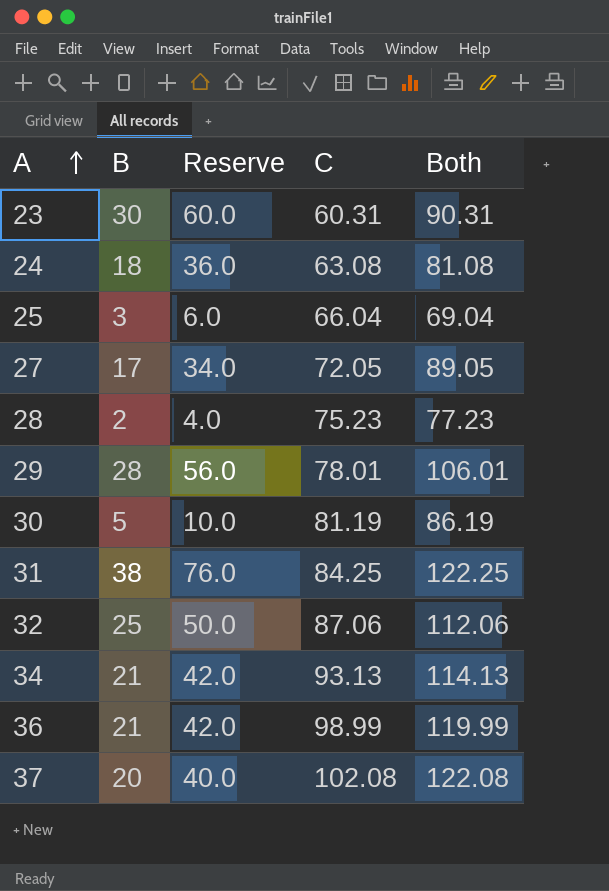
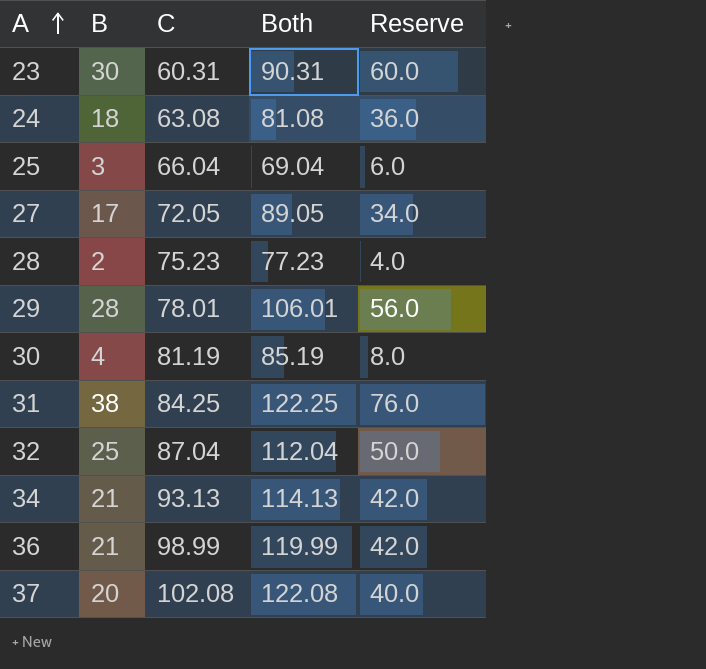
column Reserve | position: 3 -> 5
30 | B: 5 -> 4
30 | Both: 86.19 -> 85.19
30 | Reserve: 10.0 -> 8.0
32 | C: 87.06 -> 87.04
32 | Both: 112.06 -> 112.04

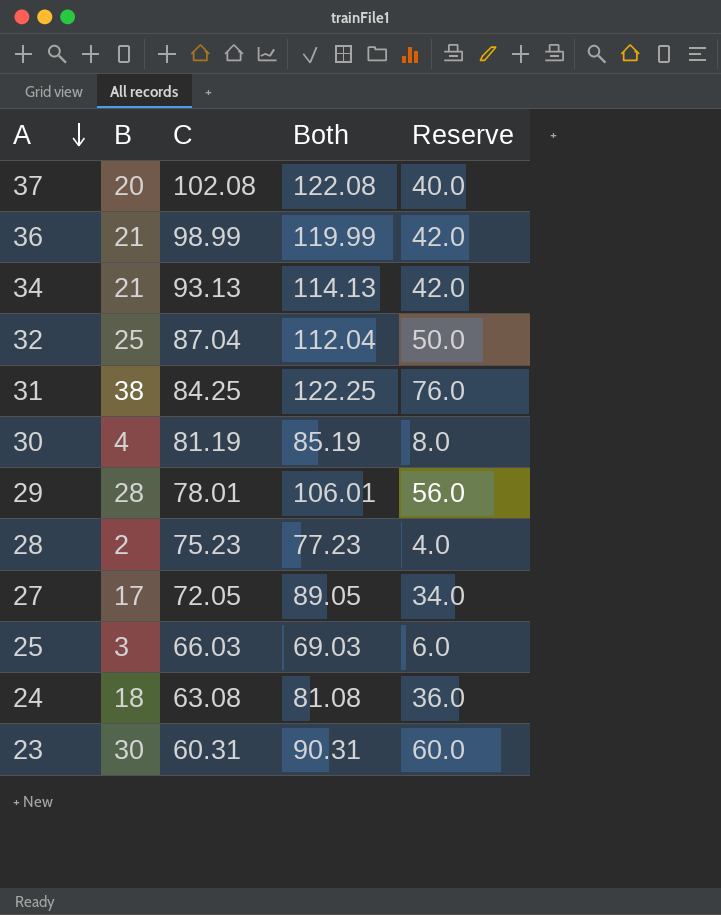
row order: A ascending -> A descending
25 | C: 66.04 -> 66.03
25 | Both: 69.04 -> 69.03

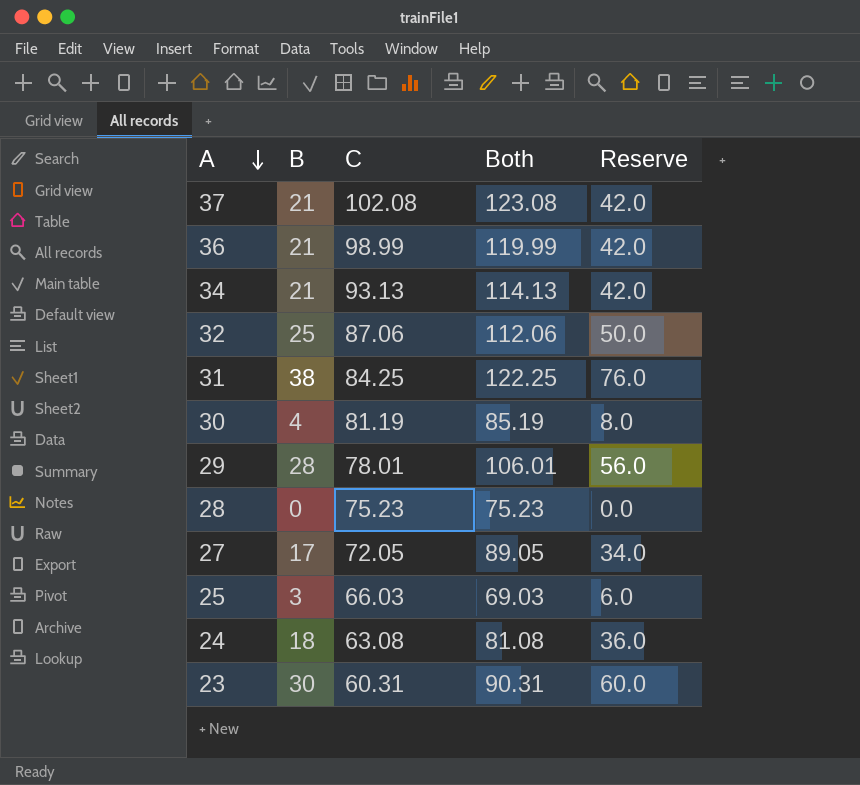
37 | B: 20 -> 21
37 | Both: 122.08 -> 123.08
37 | Reserve: 40.0 -> 42.0
32 | C: 87.04 -> 87.06
32 | Both: 112.04 -> 112.06
28 | B: 2 -> 0
28 | Both: 77.23 -> 75.23
28 | Reserve: 4.0 -> 0.0

